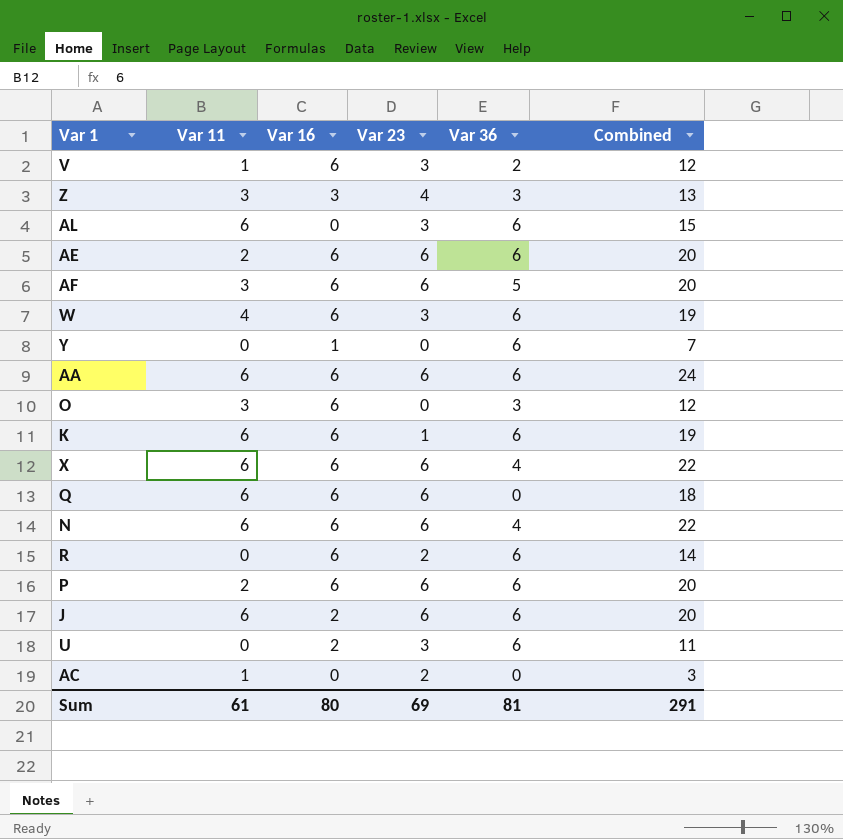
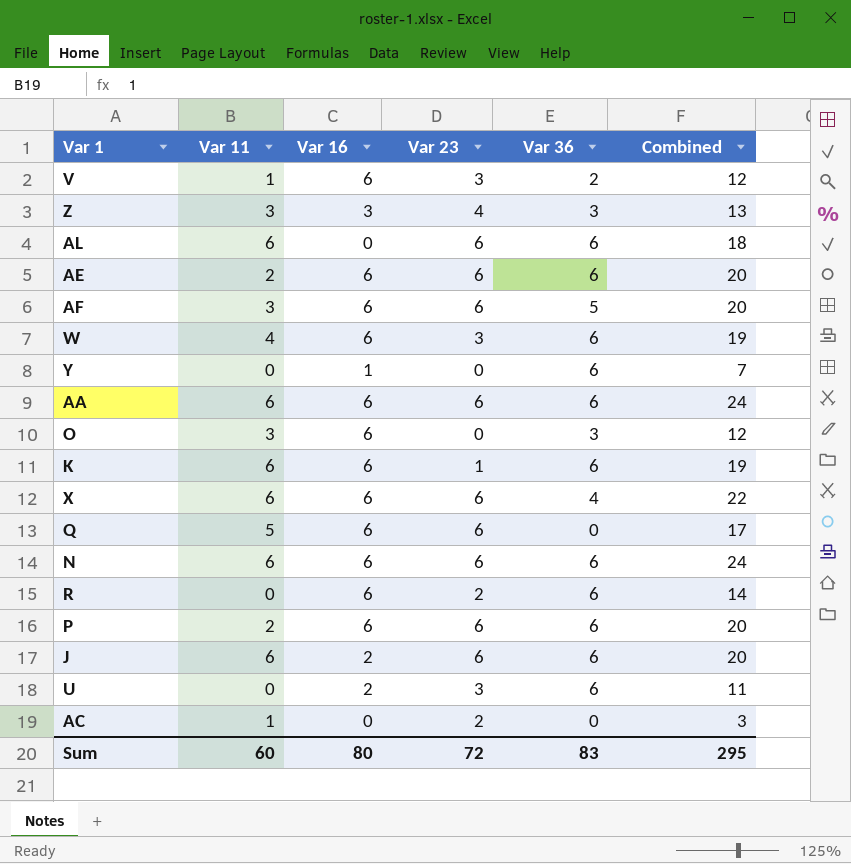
AL | Var 23: 3 -> 6
AL | Combined: 15 -> 18
Q | Var 11: 6 -> 5
Q | Combined: 18 -> 17
N | Var 36: 4 -> 6
N | Combined: 22 -> 24
Sum | Var 11: 61 -> 60
Sum | Var 23: 69 -> 72
Sum | Var 36: 81 -> 83
Sum | Combined: 291 -> 295

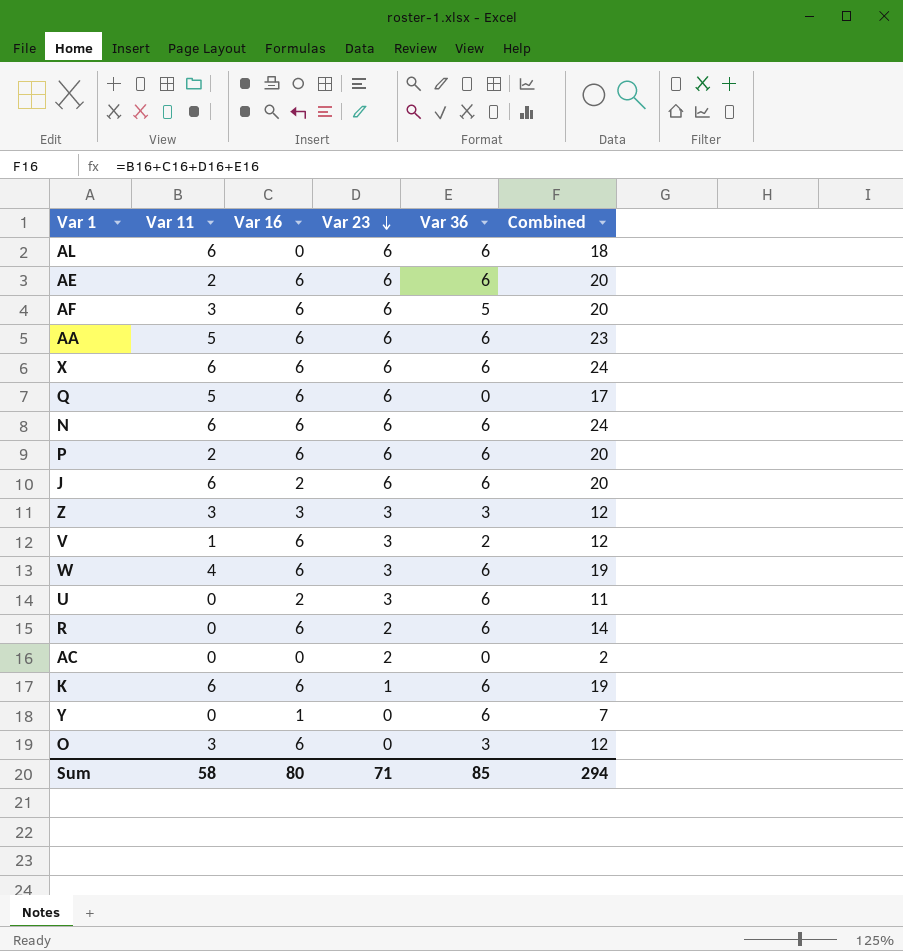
row order: none -> Var 23 descending
AA | Var 11: 6 -> 5
AA | Combined: 24 -> 23
X | Var 36: 4 -> 6
X | Combined: 22 -> 24
Z | Var 23: 4 -> 3
Z | Combined: 13 -> 12
AC | Var 11: 1 -> 0
AC | Combined: 3 -> 2
Sum | Var 11: 60 -> 58
Sum | Var 23: 72 -> 71
Sum | Var 36: 83 -> 85
Sum | Combined: 295 -> 294

